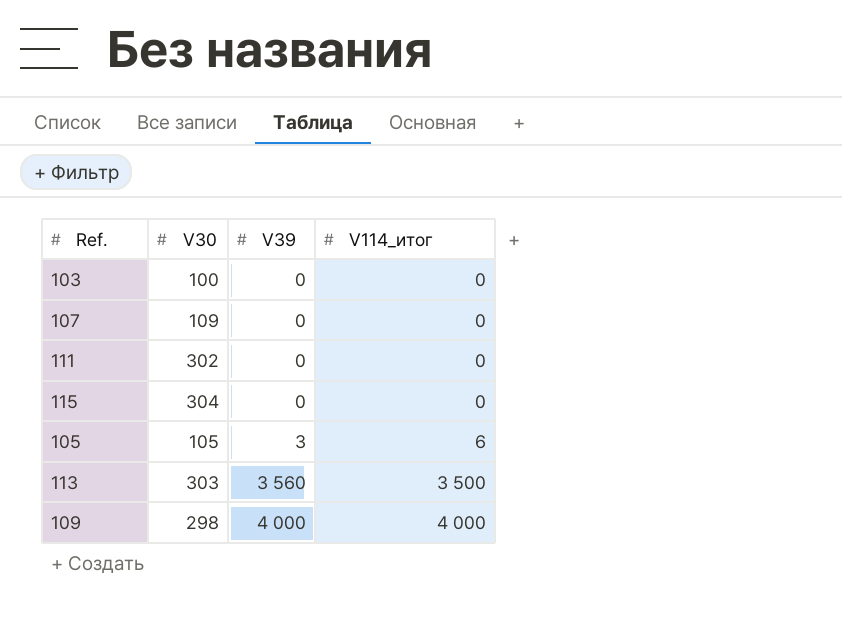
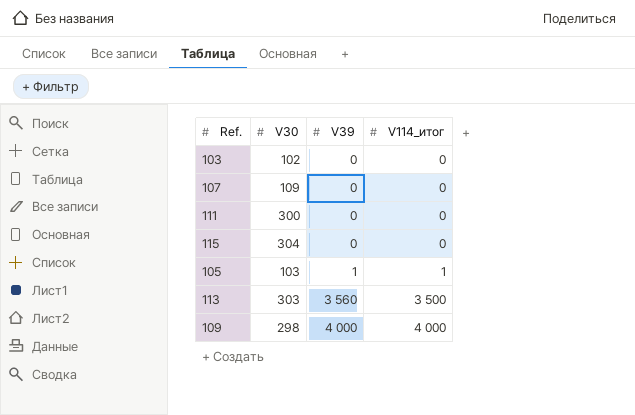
103 | V30: 100 -> 102
111 | V30: 302 -> 300
105 | V30: 105 -> 103
105 | V39: 3 -> 1
105 | V114_итог: 6 -> 1

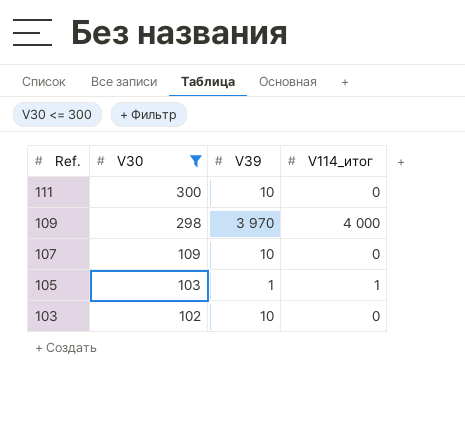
filter: none -> V30 <= 300
row order: V39 ascending -> Ref. descending
111 | V39: 0 -> 10
109 | V39: 4 000 -> 3 970
107 | V39: 0 -> 10
103 | V39: 0 -> 10

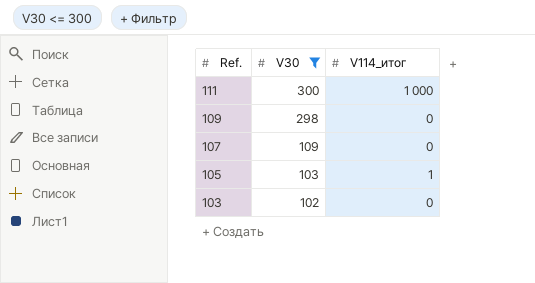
column V39 | position: 3 -> none
111 | V114_итог: 0 -> 1 000
109 | V114_итог: 4 000 -> 0

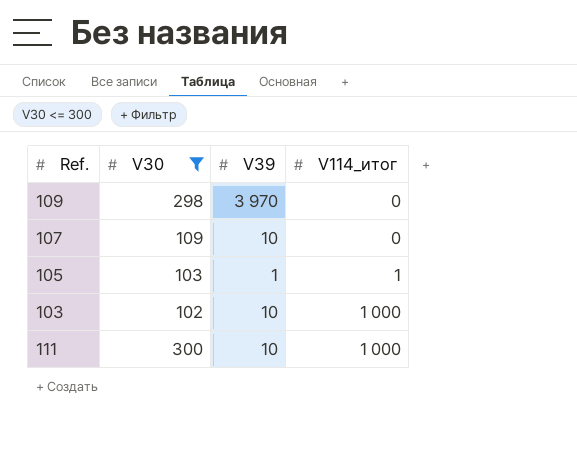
row order: Ref. descending -> V114_итог ascending
column V39 | position: none -> 3
103 | V114_итог: 0 -> 1 000

